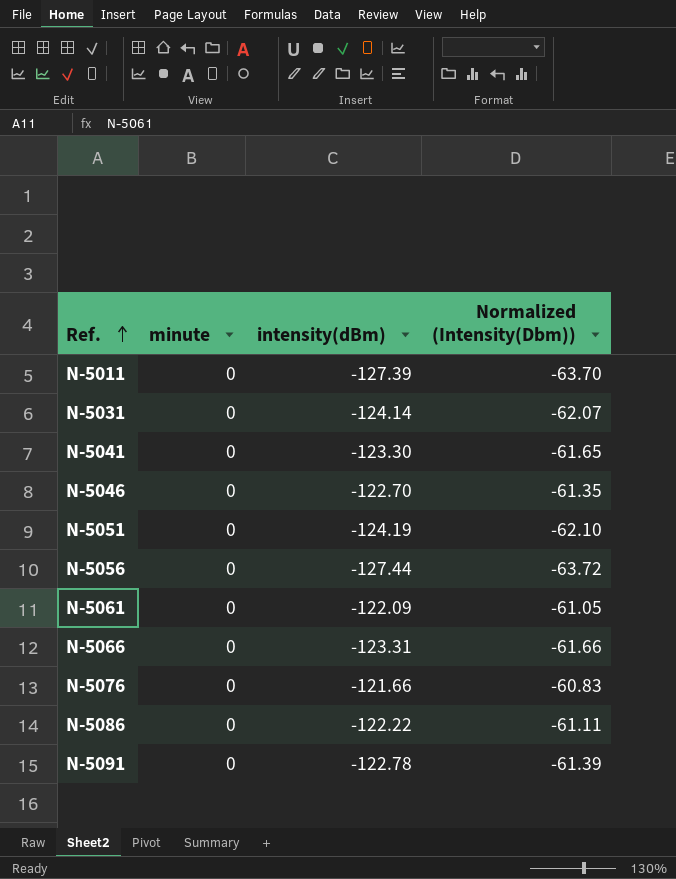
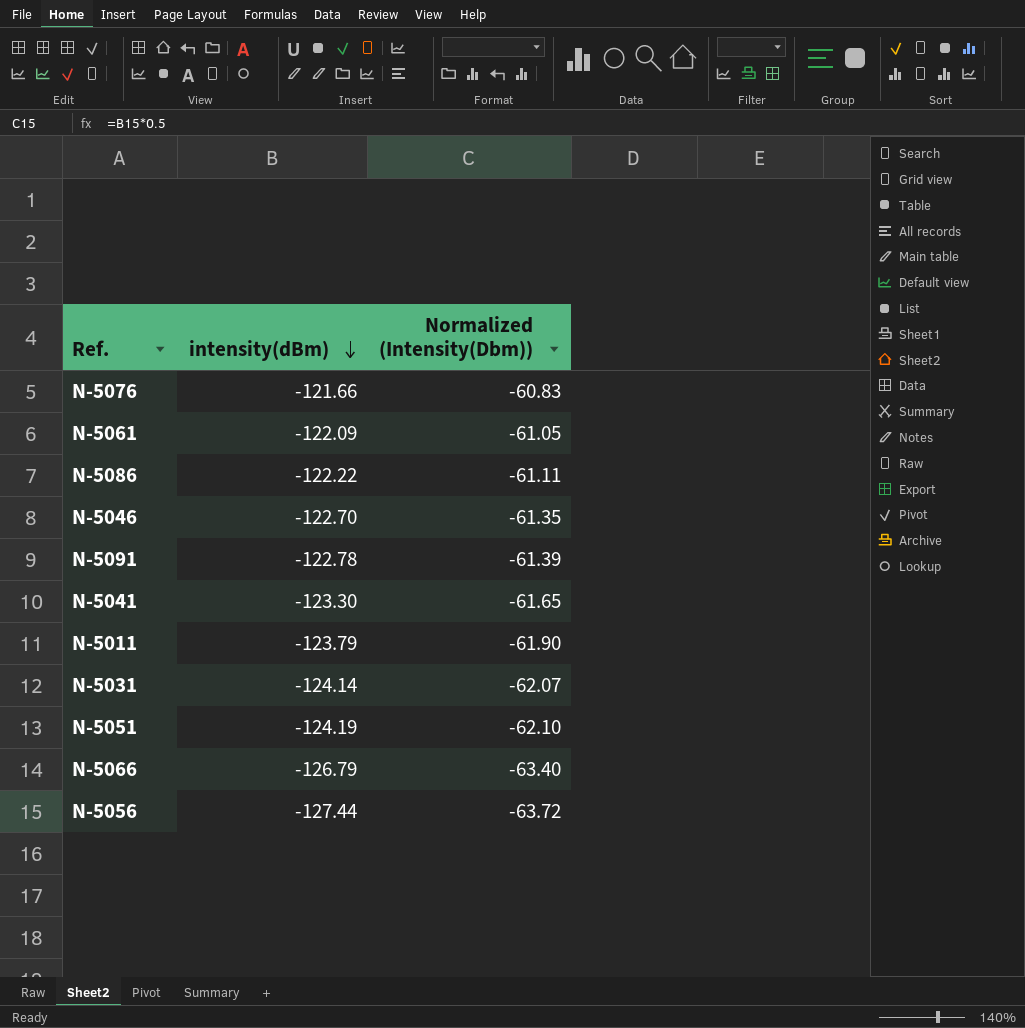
row order: Ref. ascending -> intensity(dBm) descending
column minute | position: 2 -> none
N-5011 | intensity(dBm): -127.39 -> -123.79
N-5011 | Normalized (Intensity(Dbm)): -63.70 -> -61.90
N-5066 | intensity(dBm): -123.31 -> -126.79
N-5066 | Normalized (Intensity(Dbm)): -61.66 -> -63.40

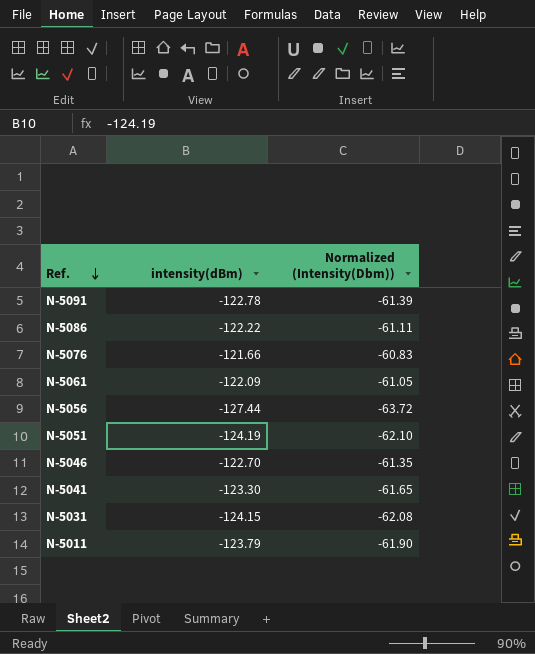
row order: intensity(dBm) descending -> Ref. descending
row N-5066: -126.79 | -63.40 -> none
N-5031 | intensity(dBm): -124.14 -> -124.15
N-5031 | Normalized (Intensity(Dbm)): -62.07 -> -62.08

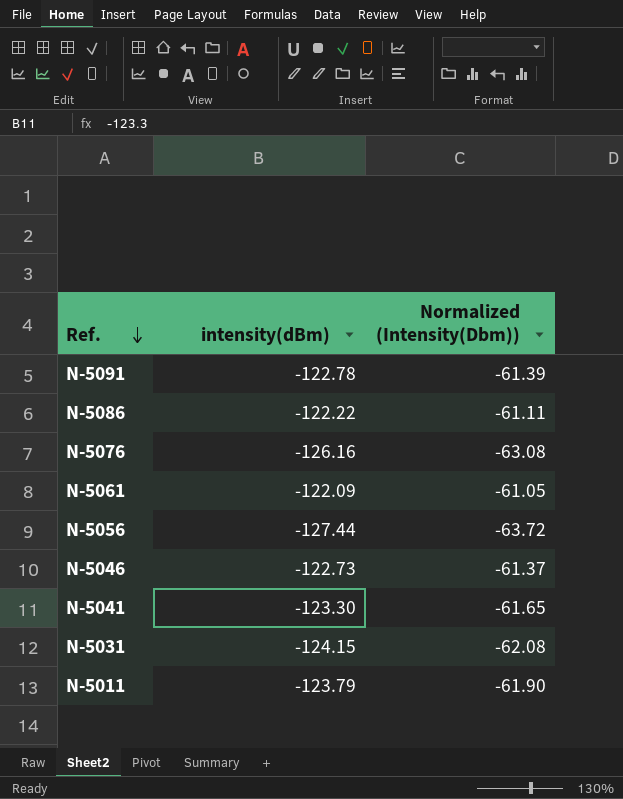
row N-5051: -124.19 | -62.10 -> none
N-5076 | intensity(dBm): -121.66 -> -126.16
N-5076 | Normalized (Intensity(Dbm)): -60.83 -> -63.08
N-5046 | intensity(dBm): -122.70 -> -122.73
N-5046 | Normalized (Intensity(Dbm)): -61.35 -> -61.37

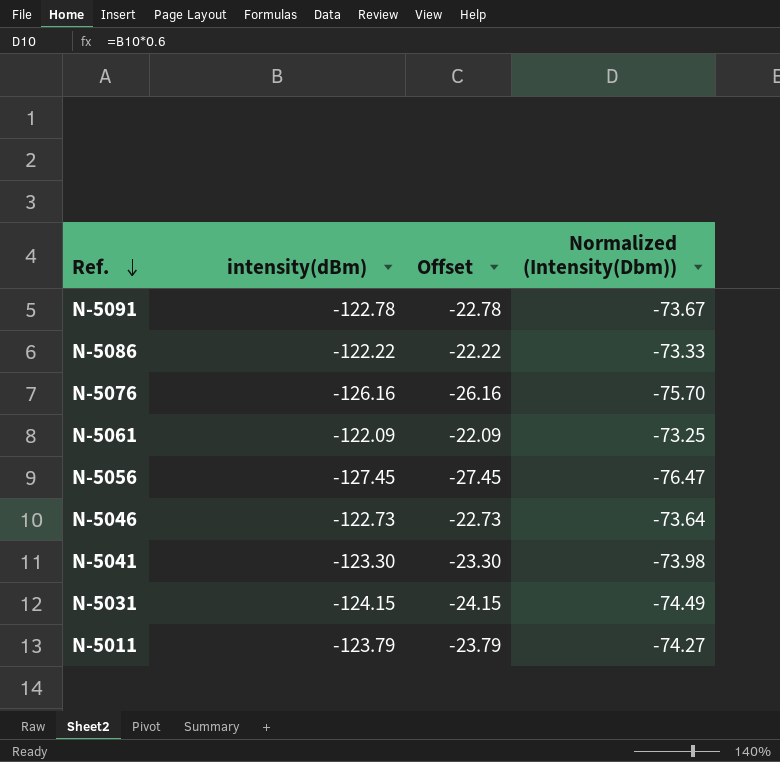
column Offset | formula: none -> [intensity(dBm)] + 100
column Normalized (Intensity(Dbm)) | formula: [intensity(dBm)] * 0.5 -> [intensity(dBm)] * 0.6
N-5056 | intensity(dBm): -127.44 -> -127.45

